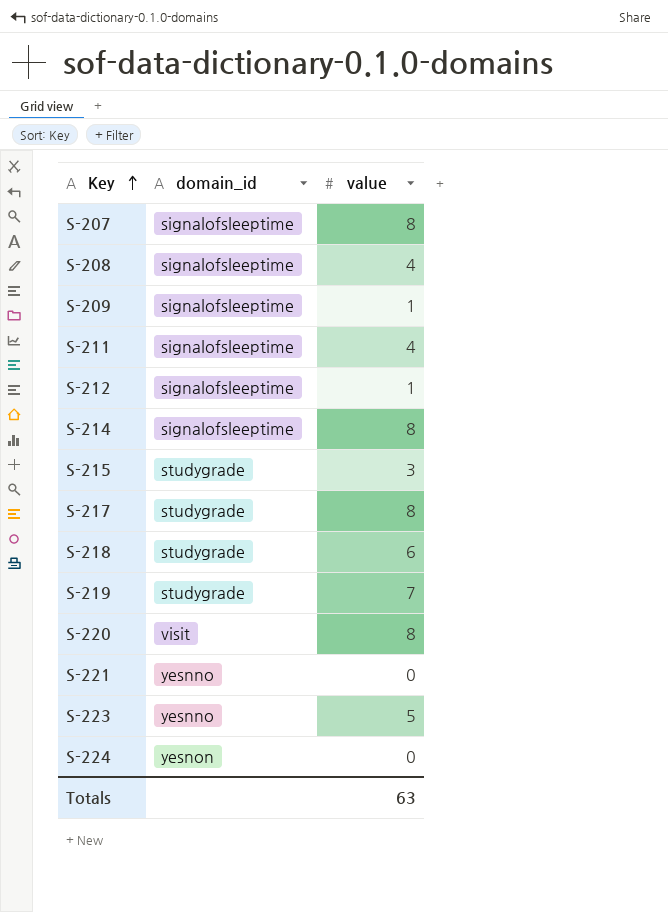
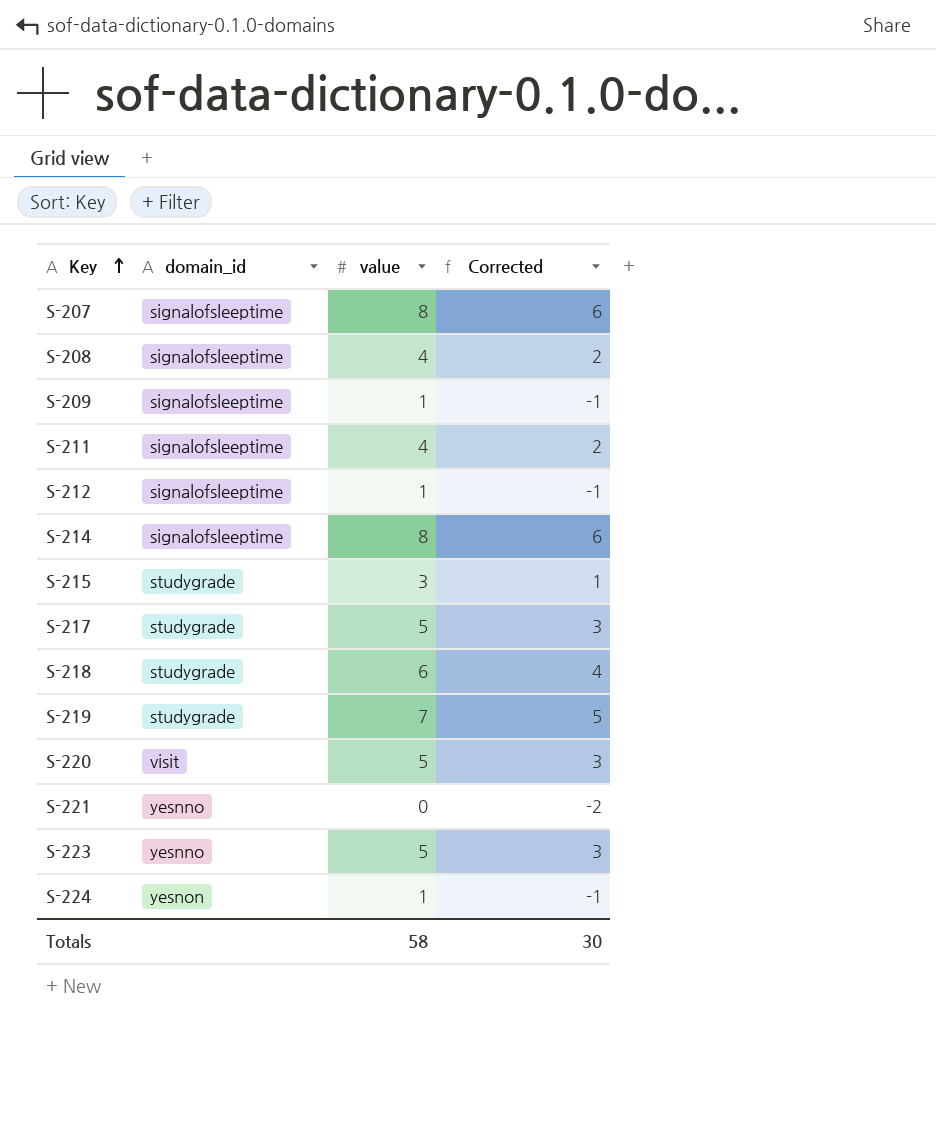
column Corrected | formula: none -> [value] - 2
S-217 | value: 8 -> 5
S-220 | value: 8 -> 5
S-224 | value: 0 -> 1
Totals | value: 63 -> 58

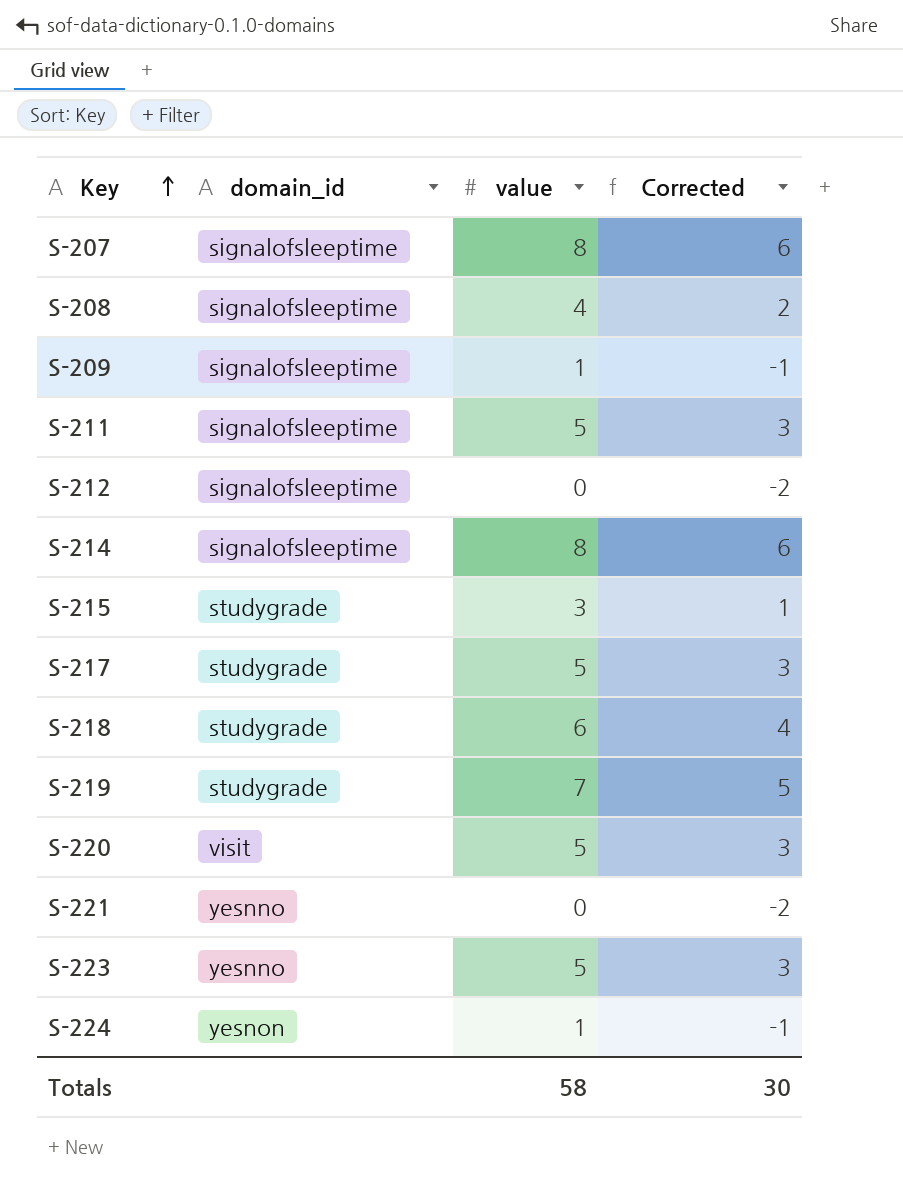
S-211 | value: 4 -> 5
S-211 | Corrected: 2 -> 3
S-212 | value: 1 -> 0
S-212 | Corrected: -1 -> -2

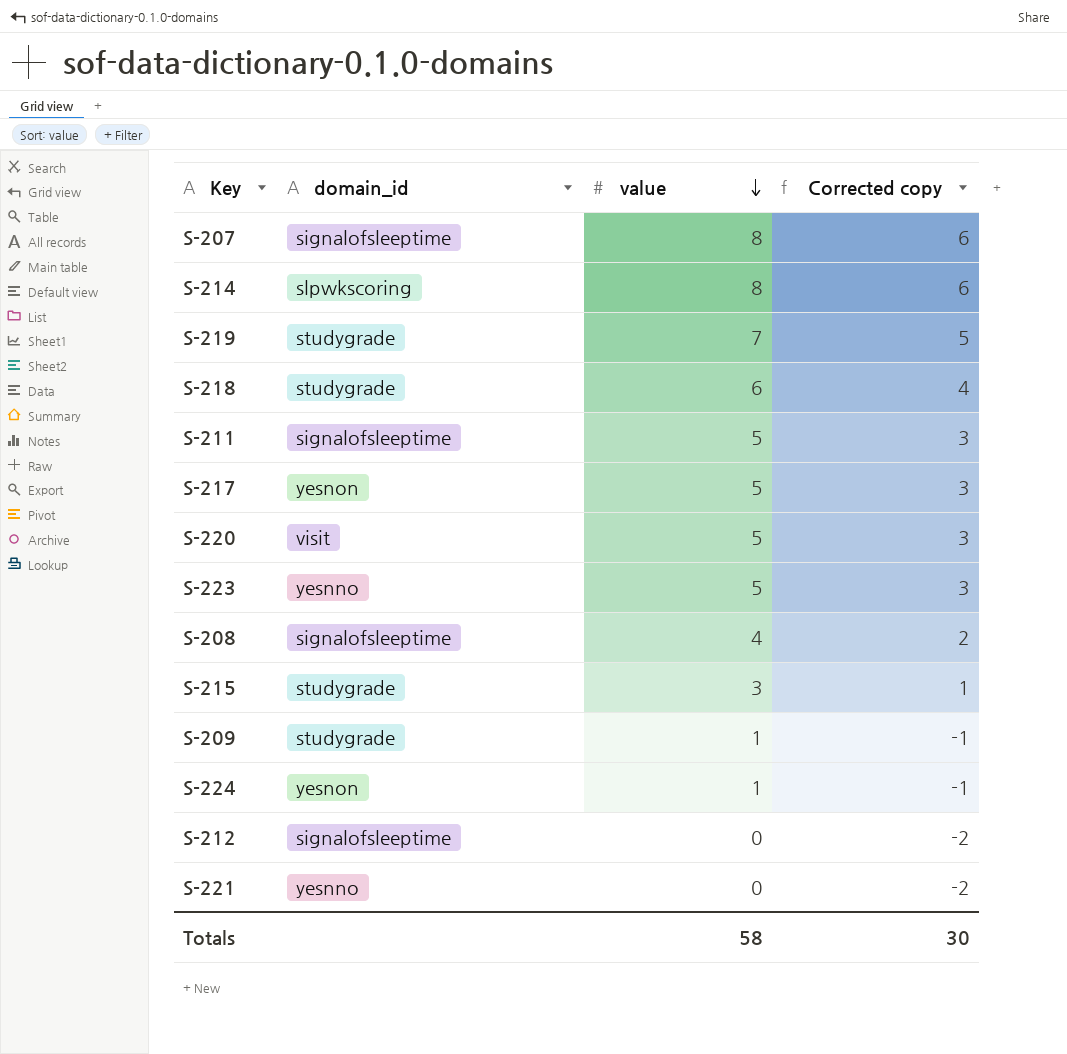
row order: Key ascending -> value descending
column name: Corrected -> Corrected copy
S-214 | domain_id: signalofsleeptime -> slpwkscoring
S-217 | domain_id: studygrade -> yesnon
S-209 | domain_id: signalofsleeptime -> studygrade

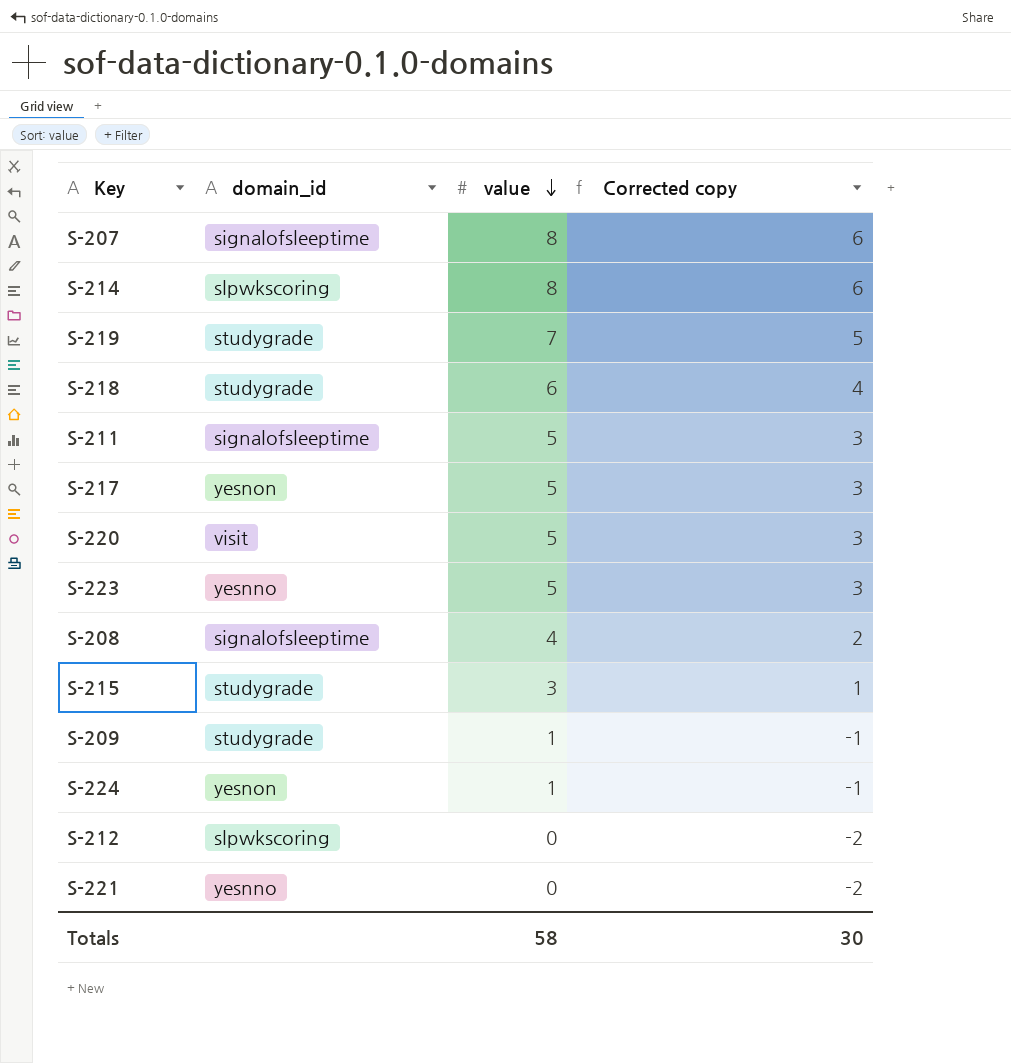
S-212 | domain_id: signalofsleeptime -> slpwkscoring

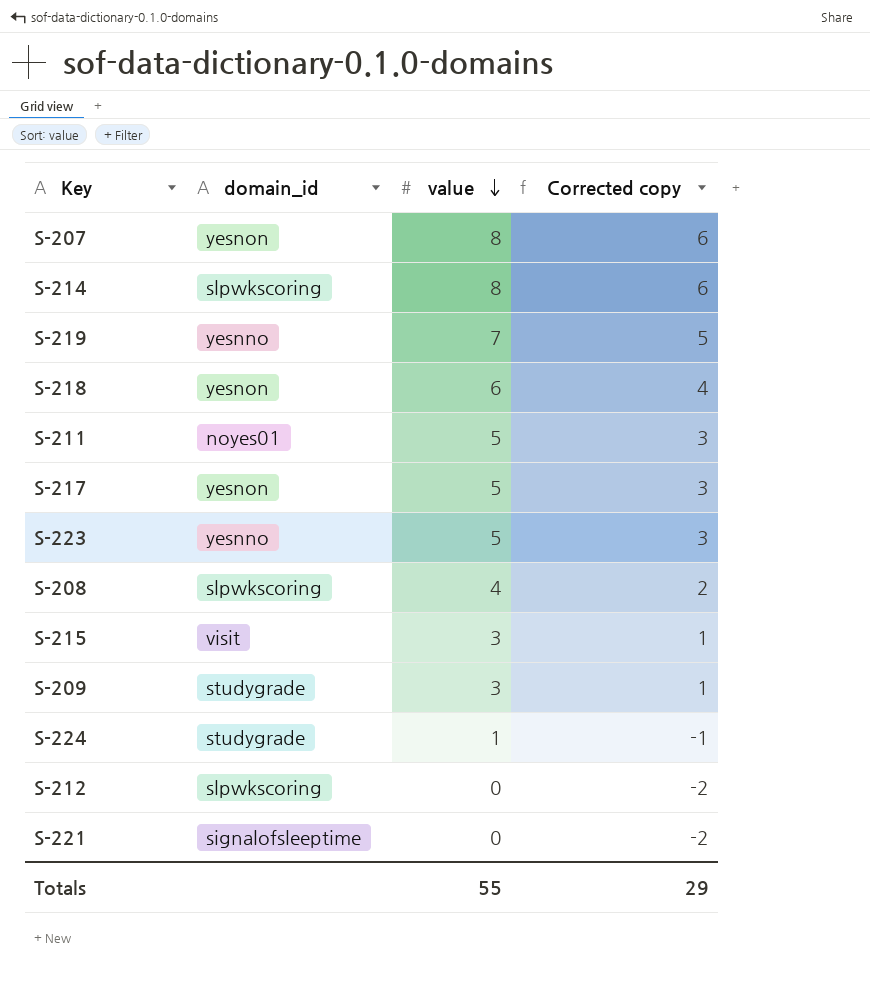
row S-220: visit | 5 | 3 -> none
S-207 | domain_id: signalofsleeptime -> yesnon
S-219 | domain_id: studygrade -> yesnno
S-218 | domain_id: studygrade -> yesnon
S-211 | domain_id: signalofsleeptime -> noyes01
S-208 | domain_id: signalofsleeptime -> slpwkscoring
S-215 | domain_id: studygrade -> visit
S-209 | value: 1 -> 3
S-209 | Corrected copy: -1 -> 1
S-224 | domain_id: yesnon -> studygrade
S-221 | domain_id: yesnno -> signalofsleeptime
Totals | value: 58 -> 55
Totals | Corrected copy: 30 -> 29

